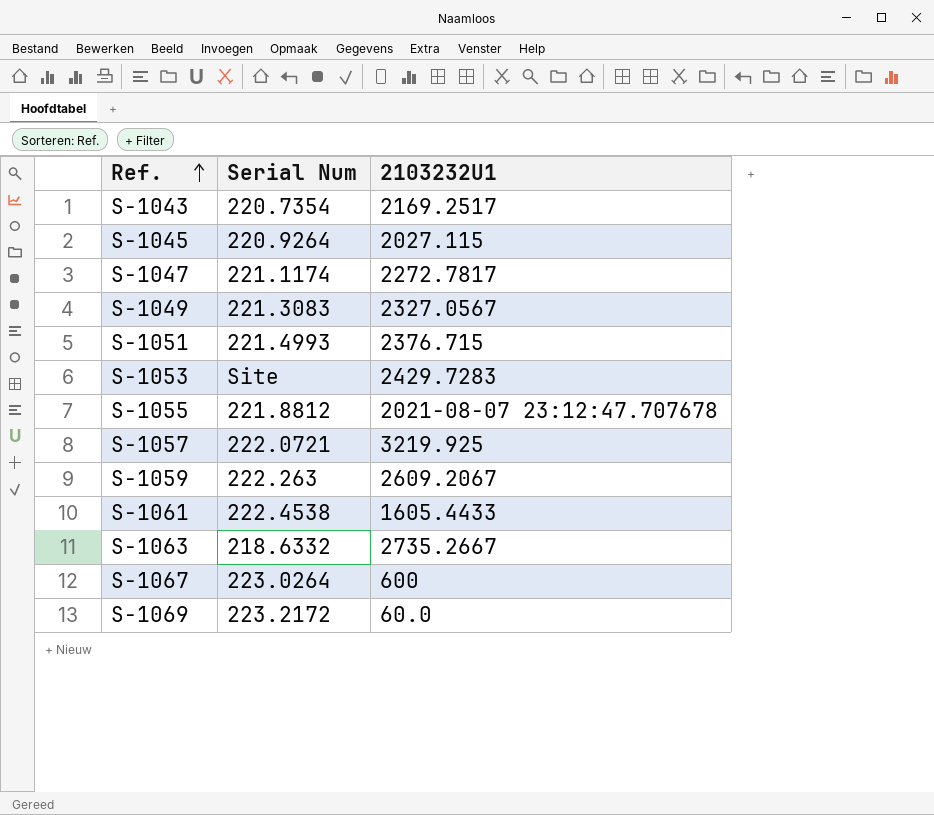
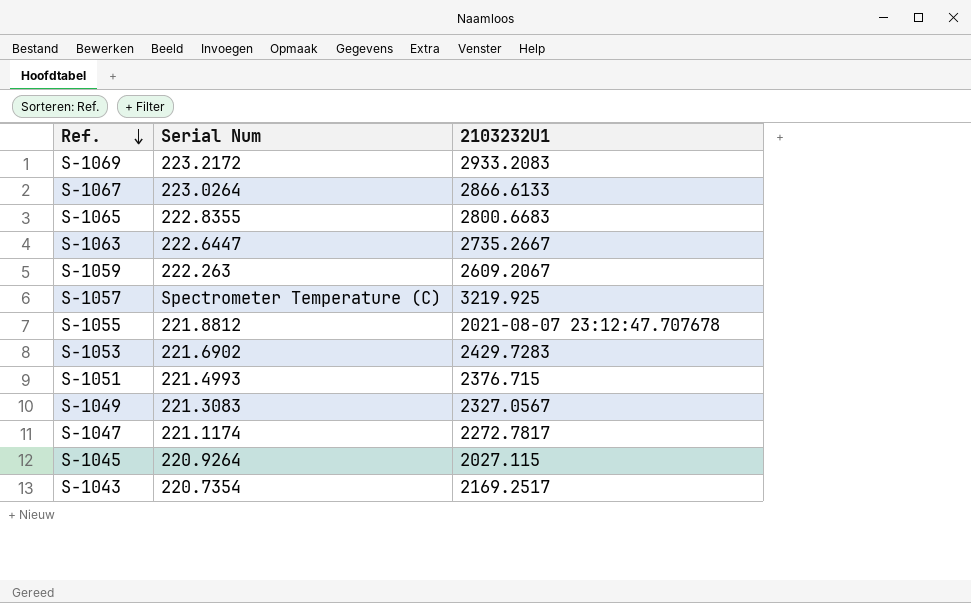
row order: Ref. ascending -> Ref. descending
row S-1061: 222.4538 | 1605.4433 -> none
S-1069 | 2103232U1: 60.0 -> 2933.2083
S-1067 | 2103232U1: 600 -> 2866.6133
row S-1065: none -> 222.8355 | 2800.6683
S-1063 | Serial Num: 218.6332 -> 222.6447
S-1057 | Serial Num: 222.0721 -> Spectrometer Temperature (C)
S-1053 | Serial Num: Site -> 221.6902

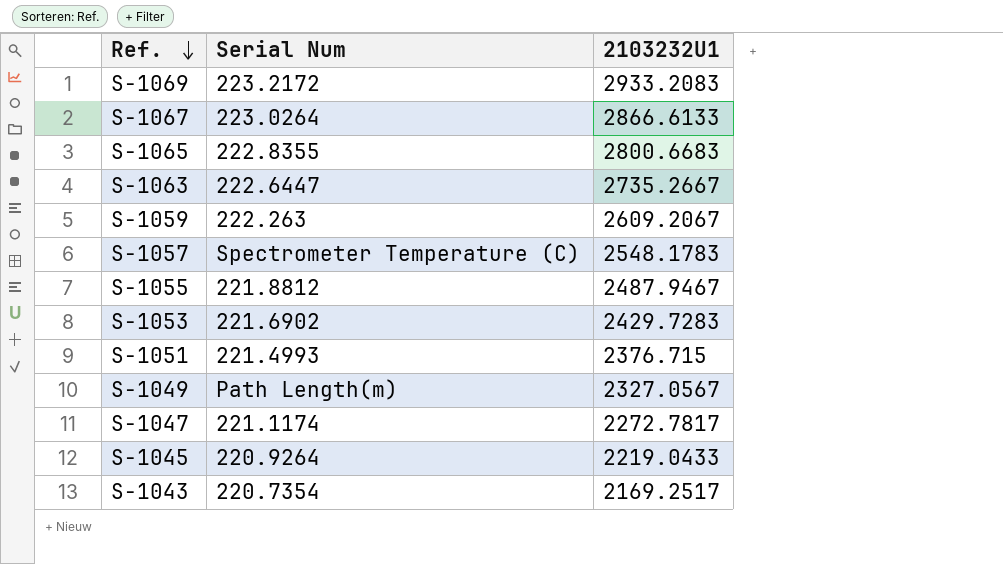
S-1057 | 2103232U1: 3219.925 -> 2548.1783
S-1055 | 2103232U1: 2021-08-07 23:12:47.707678 -> 2487.9467
S-1049 | Serial Num: 221.3083 -> Path Length(m)
S-1045 | 2103232U1: 2027.115 -> 2219.0433

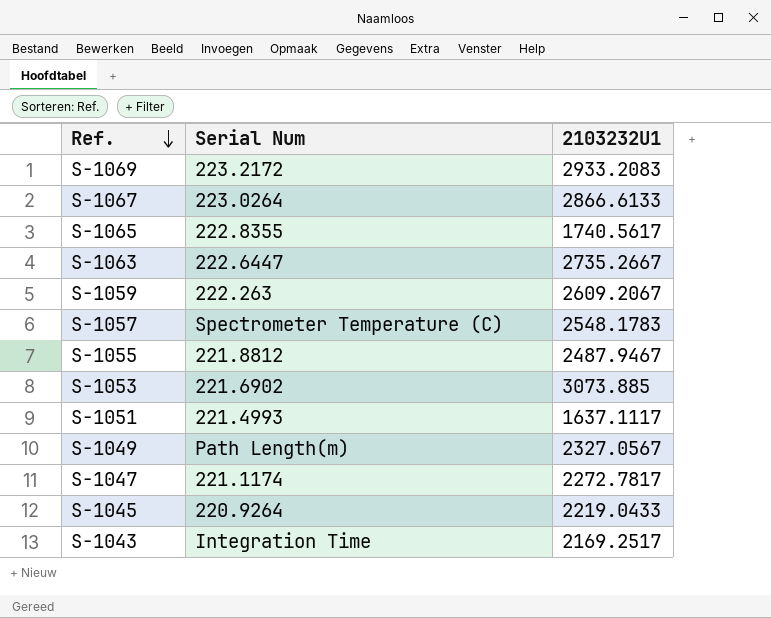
S-1065 | 2103232U1: 2800.6683 -> 1740.5617
S-1053 | 2103232U1: 2429.7283 -> 3073.885
S-1051 | 2103232U1: 2376.715 -> 1637.1117
S-1043 | Serial Num: 220.7354 -> Integration Time

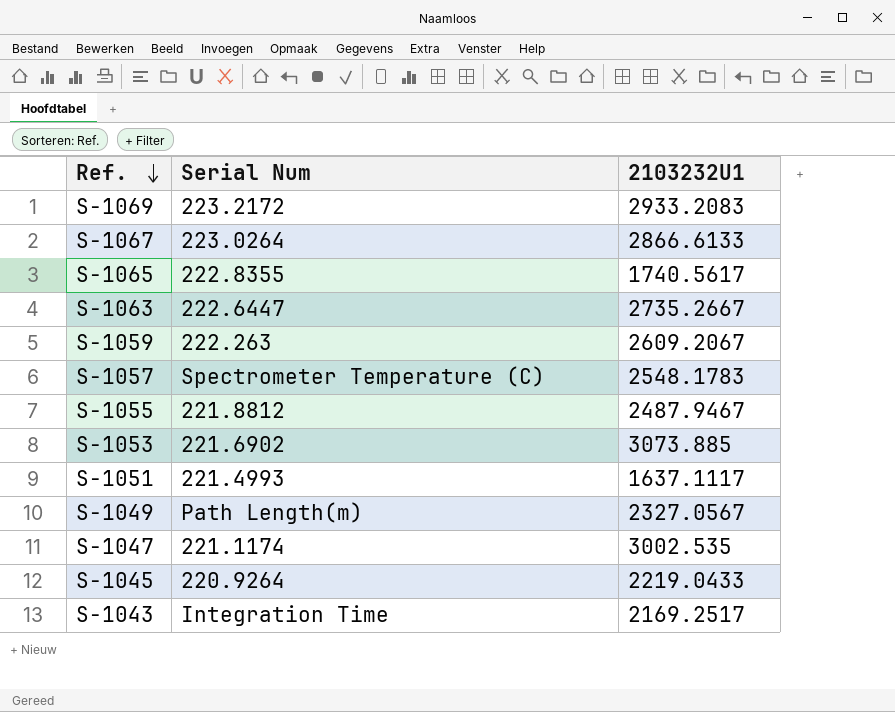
S-1047 | 2103232U1: 2272.7817 -> 3002.535

